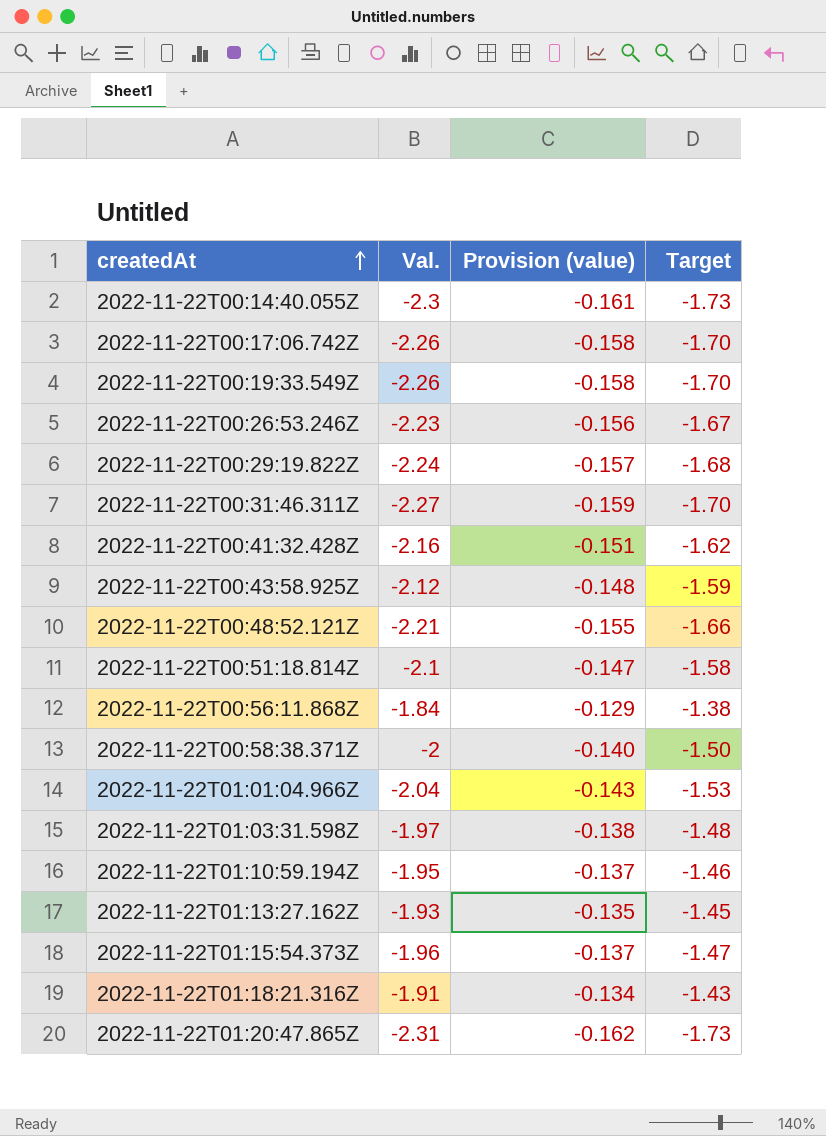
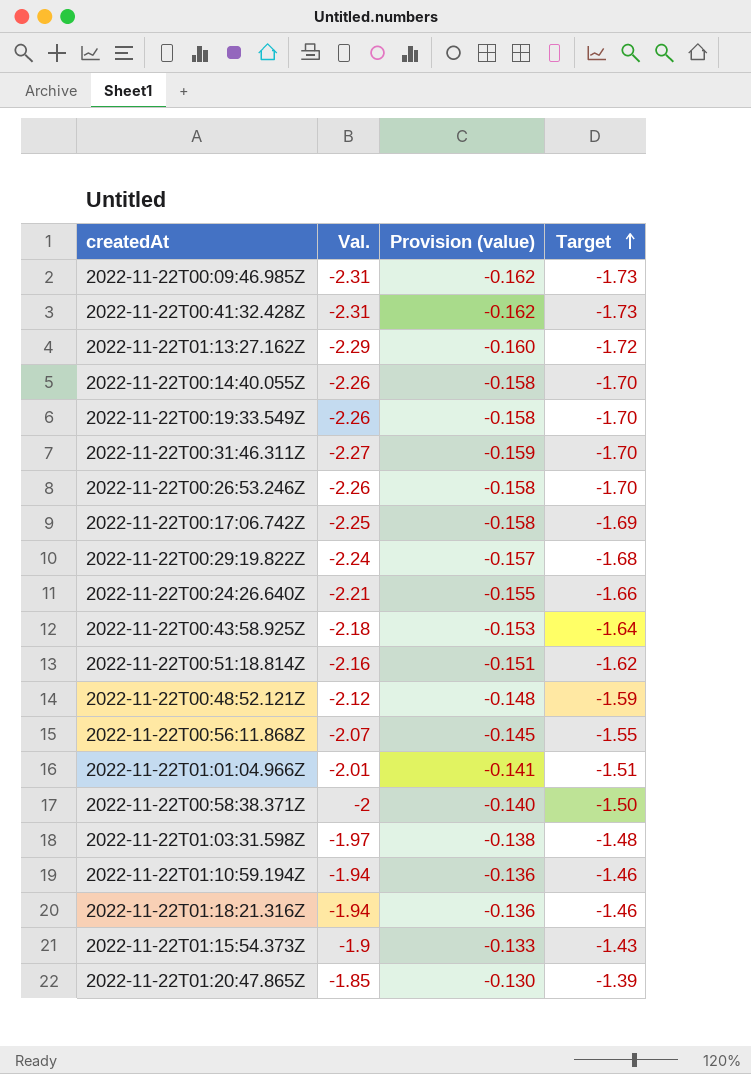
row order: createdAt ascending -> Target ascending
row 2022-11-22T00:09:46.985Z: none -> -2.31 | -0.162 | -1.73
2022-11-22T00:41:32.428Z | Val.: -2.16 -> -2.31
2022-11-22T00:41:32.428Z | Provision (value): -0.151 -> -0.162
2022-11-22T00:41:32.428Z | Target: -1.62 -> -1.73
2022-11-22T01:13:27.162Z | Val.: -1.93 -> -2.29
2022-11-22T01:13:27.162Z | Provision (value): -0.135 -> -0.160
2022-11-22T01:13:27.162Z | Target: -1.45 -> -1.72
2022-11-22T00:14:40.055Z | Val.: -2.3 -> -2.26
2022-11-22T00:14:40.055Z | Provision (value): -0.161 -> -0.158
2022-11-22T00:14:40.055Z | Target: -1.73 -> -1.70
2022-11-22T00:26:53.246Z | Val.: -2.23 -> -2.26
2022-11-22T00:26:53.246Z | Provision (value): -0.156 -> -0.158
2022-11-22T00:26:53.246Z | Target: -1.67 -> -1.70
2022-11-22T00:17:06.742Z | Val.: -2.26 -> -2.25
2022-11-22T00:17:06.742Z | Target: -1.70 -> -1.69
row 2022-11-22T00:24:26.640Z: none -> -2.21 | -0.155 | -1.66
2022-11-22T00:43:58.925Z | Val.: -2.12 -> -2.18
2022-11-22T00:43:58.925Z | Provision (value): -0.148 -> -0.153
2022-11-22T00:43:58.925Z | Target: -1.59 -> -1.64
2022-11-22T00:51:18.814Z | Val.: -2.1 -> -2.16
2022-11-22T00:51:18.814Z | Provision (value): -0.147 -> -0.151
2022-11-22T00:51:18.814Z | Target: -1.58 -> -1.62
2022-11-22T00:48:52.121Z | Val.: -2.21 -> -2.12
2022-11-22T00:48:52.121Z | Provision (value): -0.155 -> -0.148
2022-11-22T00:48:52.121Z | Target: -1.66 -> -1.59
2022-11-22T00:56:11.868Z | Val.: -1.84 -> -2.07
2022-11-22T00:56:11.868Z | Provision (value): -0.129 -> -0.145
2022-11-22T00:56:11.868Z | Target: -1.38 -> -1.55
2022-11-22T01:01:04.966Z | Val.: -2.04 -> -2.01
2022-11-22T01:01:04.966Z | Provision (value): -0.143 -> -0.141
2022-11-22T01:01:04.966Z | Target: -1.53 -> -1.51
2022-11-22T01:10:59.194Z | Val.: -1.95 -> -1.94
2022-11-22T01:10:59.194Z | Provision (value): -0.137 -> -0.136
2022-11-22T01:18:21.316Z | Val.: -1.91 -> -1.94
2022-11-22T01:18:21.316Z | Provision (value): -0.134 -> -0.136
2022-11-22T01:18:21.316Z | Target: -1.43 -> -1.46
2022-11-22T01:15:54.373Z | Val.: -1.96 -> -1.9
2022-11-22T01:15:54.373Z | Provision (value): -0.137 -> -0.133
2022-11-22T01:15:54.373Z | Target: -1.47 -> -1.43
2022-11-22T01:20:47.865Z | Val.: -2.31 -> -1.85
2022-11-22T01:20:47.865Z | Provision (value): -0.162 -> -0.130
2022-11-22T01:20:47.865Z | Target: -1.73 -> -1.39

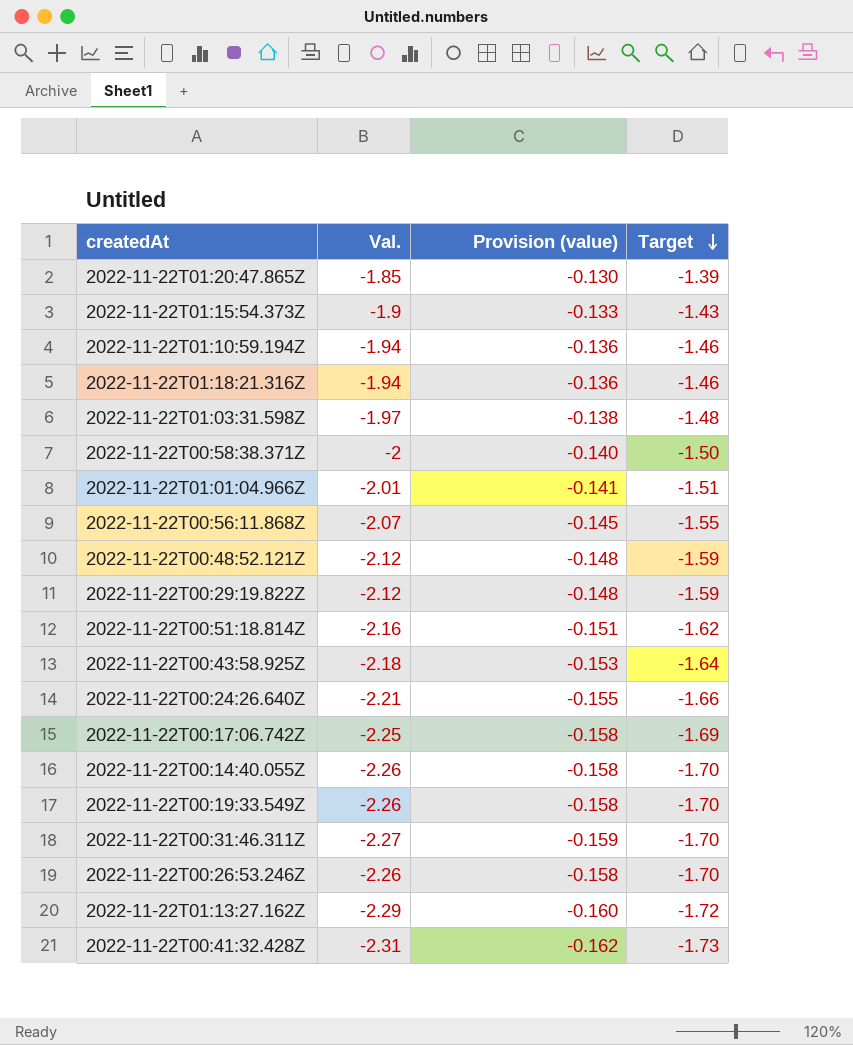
row order: Target ascending -> Target descending
row 2022-11-22T00:09:46.985Z: -2.31 | -0.162 | -1.73 -> none
2022-11-22T00:29:19.822Z | Val.: -2.24 -> -2.12
2022-11-22T00:29:19.822Z | Provision (value): -0.157 -> -0.148
2022-11-22T00:29:19.822Z | Target: -1.68 -> -1.59

